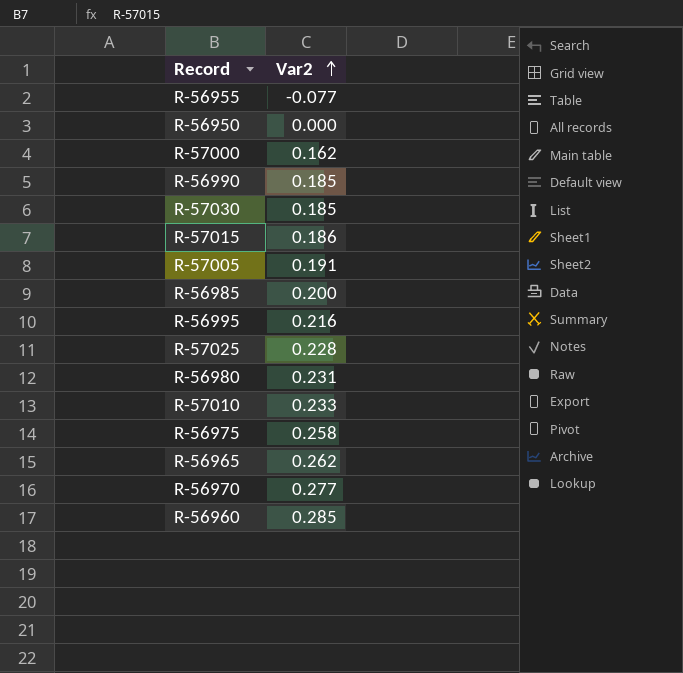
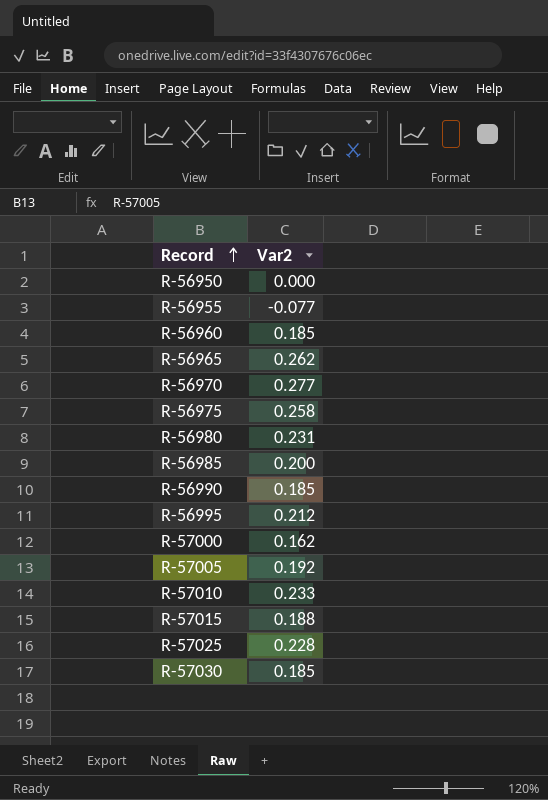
row order: Var2 ascending -> Record ascending
R-56960 | Var2: 0.285 -> 0.185
R-56995 | Var2: 0.216 -> 0.212
R-57005 | Var2: 0.191 -> 0.192
R-57015 | Var2: 0.186 -> 0.188

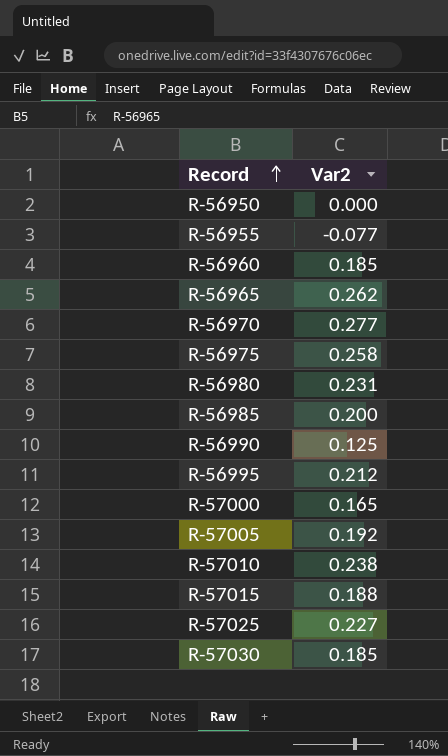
R-56990 | Var2: 0.185 -> 0.125
R-57000 | Var2: 0.162 -> 0.165
R-57010 | Var2: 0.233 -> 0.238
R-57025 | Var2: 0.228 -> 0.227

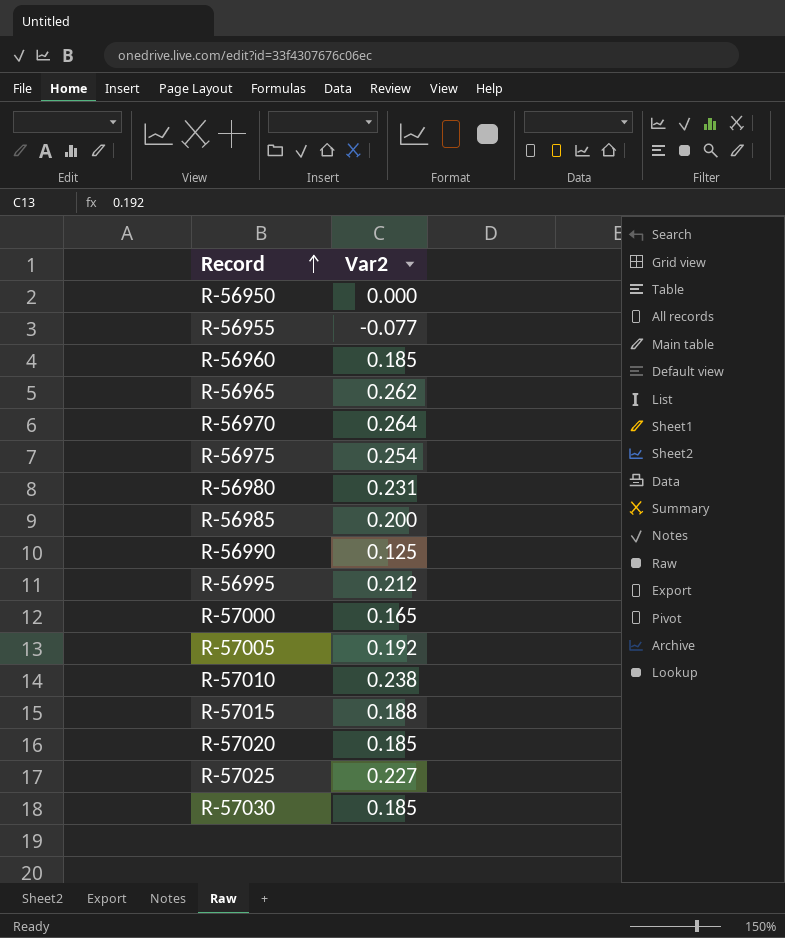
R-56970 | Var2: 0.277 -> 0.264
R-56975 | Var2: 0.258 -> 0.254
row R-57020: none -> 0.185

